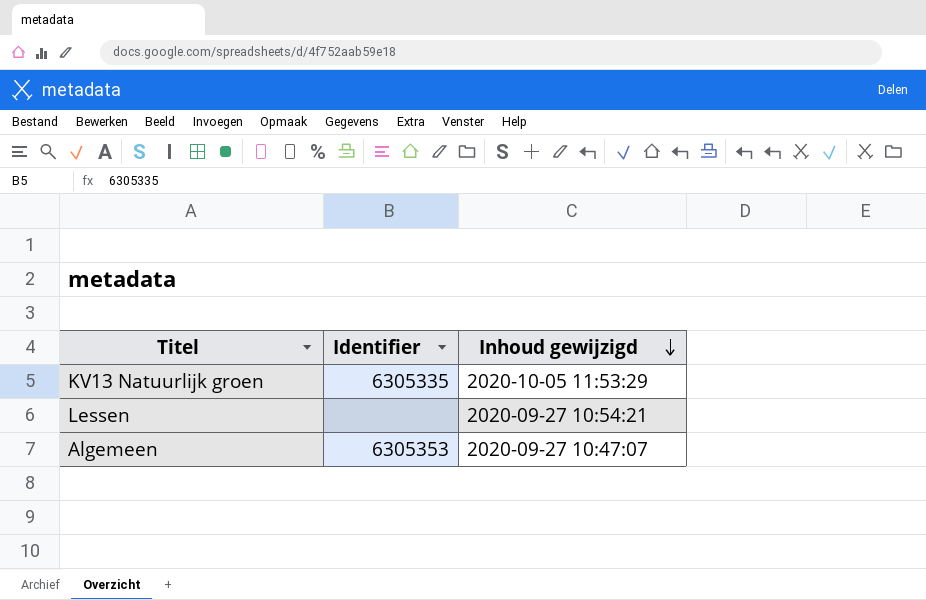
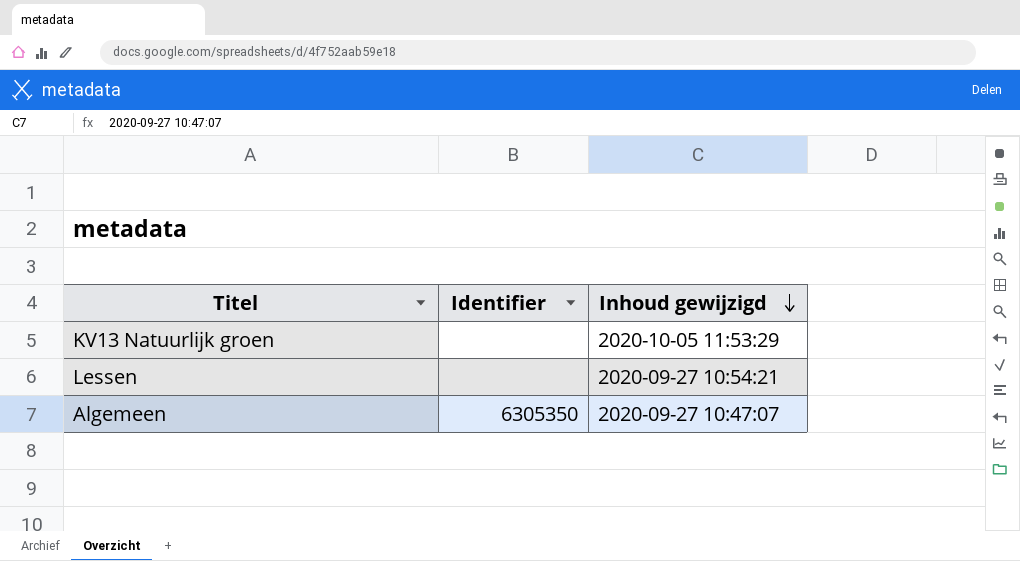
KV13 Natuurlijk groen | Identifier: 6305335 -> none
Algemeen | Identifier: 6305353 -> 6305350

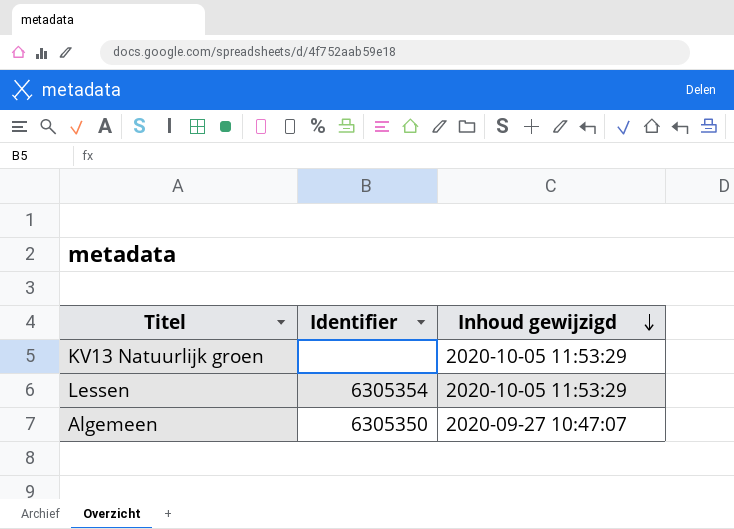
Lessen | Identifier: none -> 6305354
Lessen | Inhoud gewijzigd: 2020-09-27 10:54:21 -> 2020-10-05 11:53:29

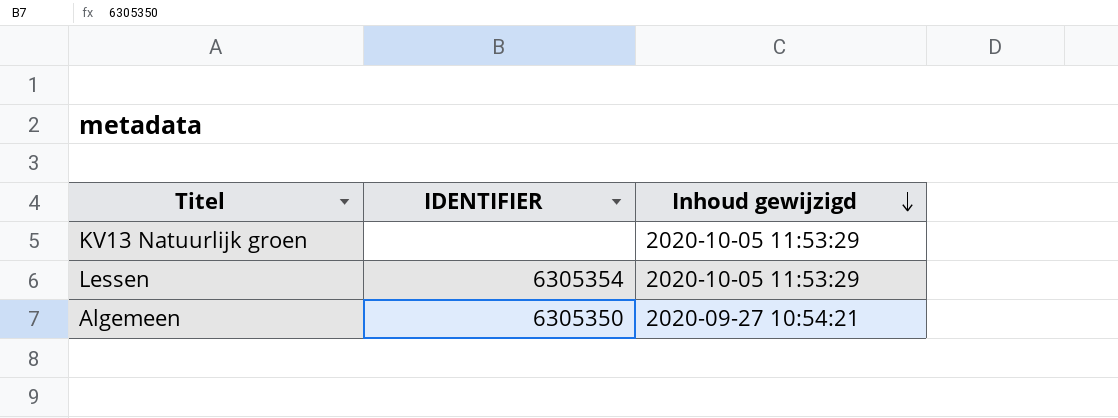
column name: Identifier -> IDENTIFIER
Algemeen | Inhoud gewijzigd: 2020-09-27 10:47:07 -> 2020-09-27 10:54:21

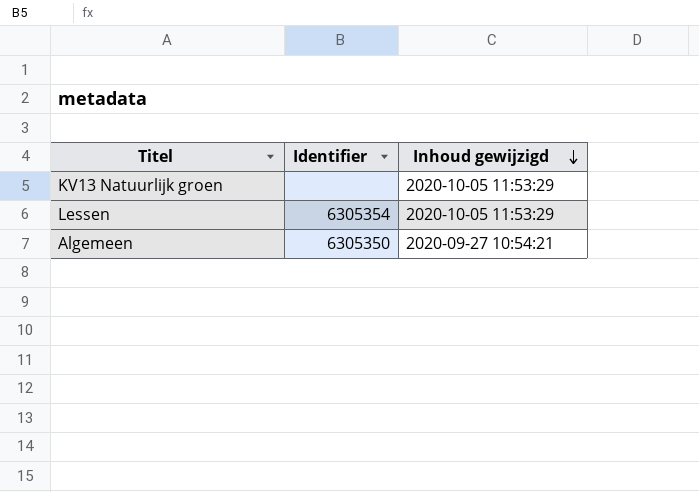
column name: IDENTIFIER -> Identifier

